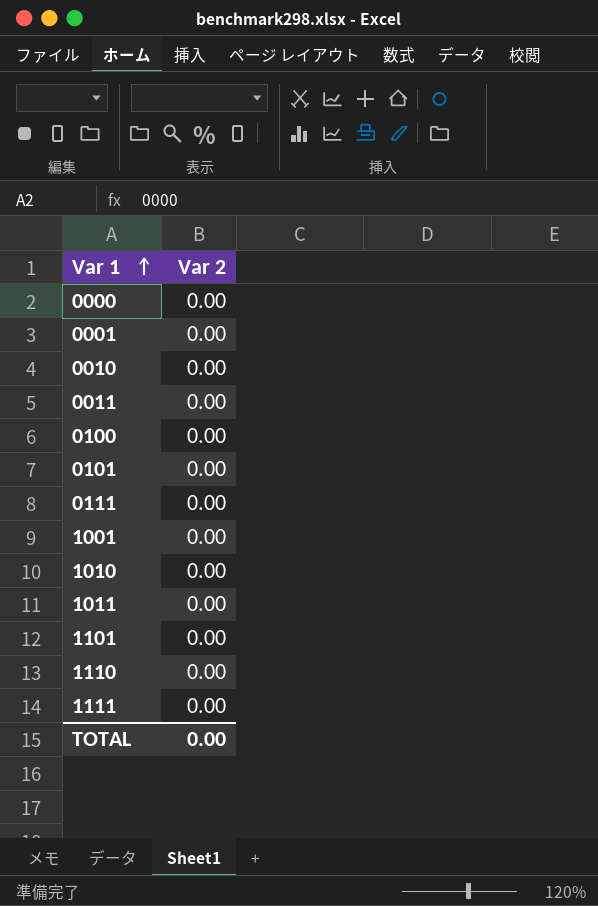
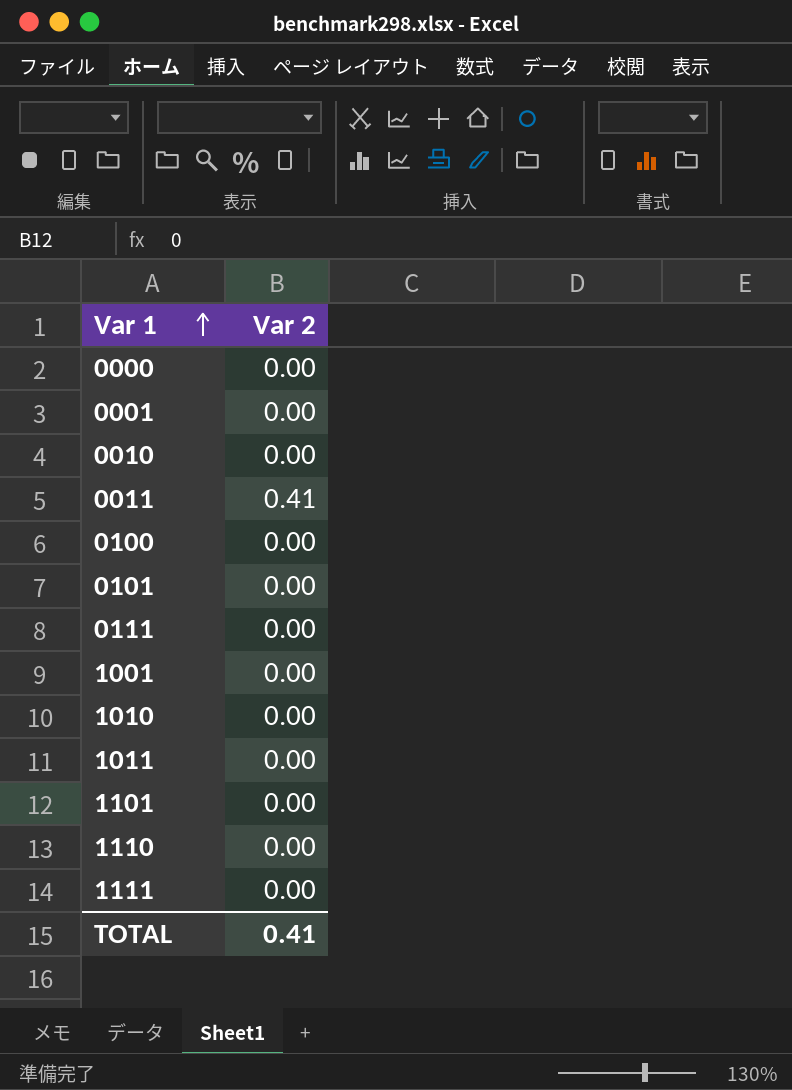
0011 | Var 2: 0.00 -> 0.41
TOTAL | Var 2: 0.00 -> 0.41

